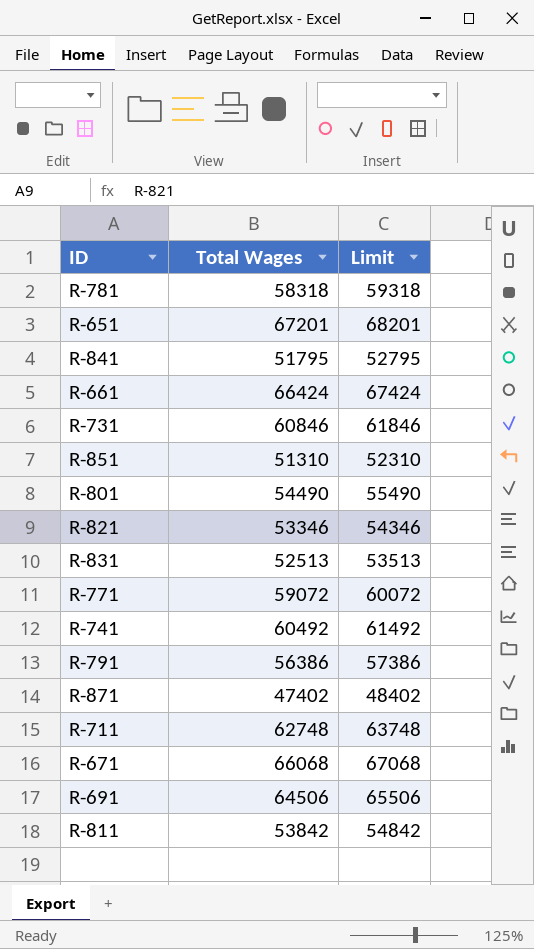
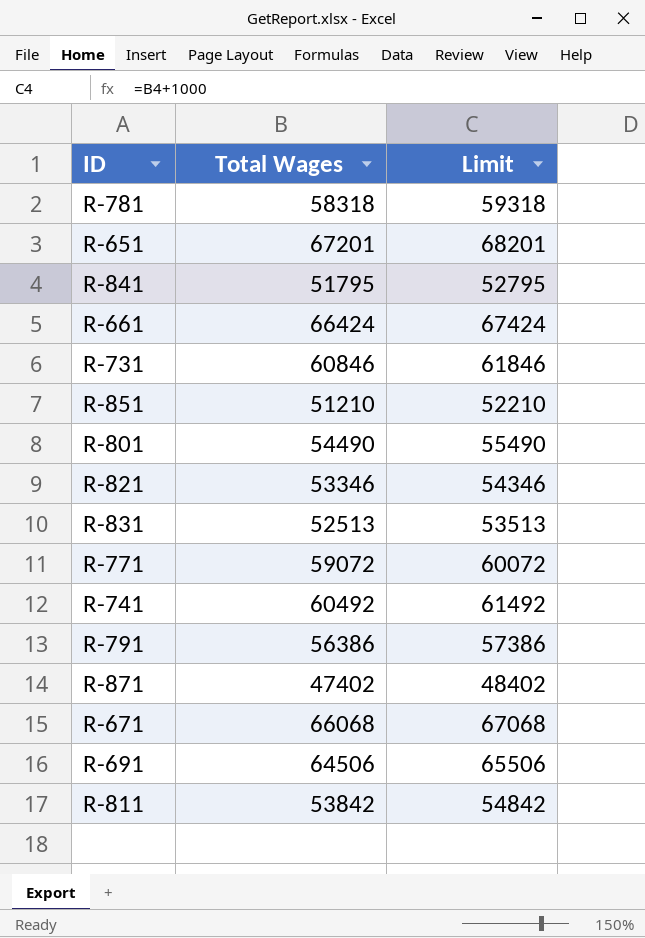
row R-711: 62748 | 63748 -> none
R-851 | Total Wages: 51310 -> 51210
R-851 | Limit: 52310 -> 52210

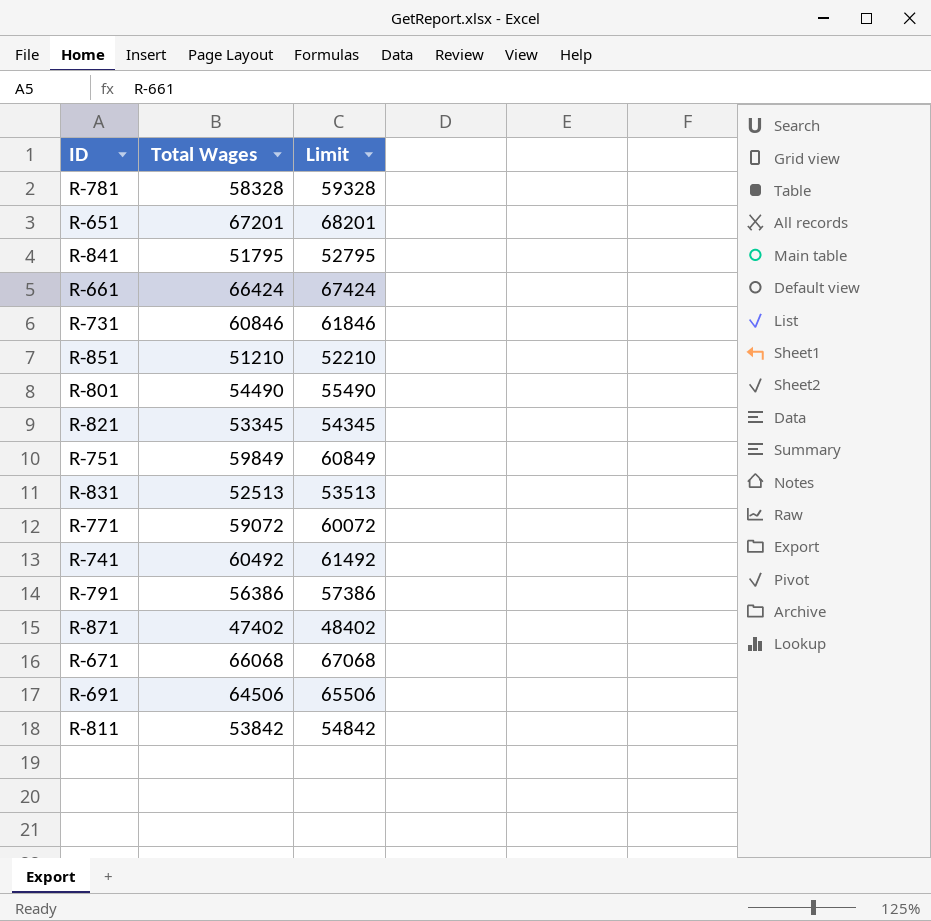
R-781 | Total Wages: 58318 -> 58328
R-781 | Limit: 59318 -> 59328
R-821 | Total Wages: 53346 -> 53345
R-821 | Limit: 54346 -> 54345
row R-751: none -> 59849 | 60849

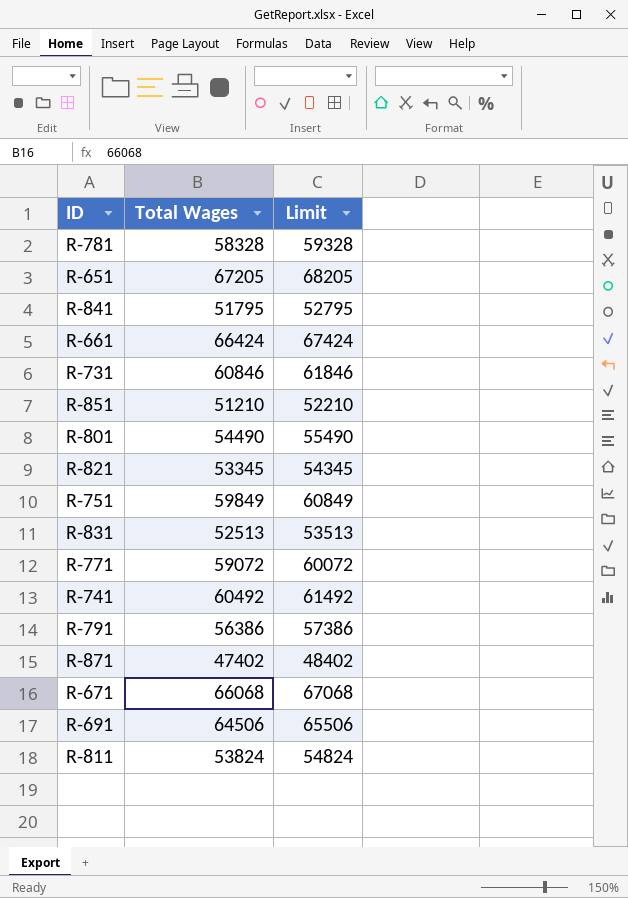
R-651 | Total Wages: 67201 -> 67205
R-651 | Limit: 68201 -> 68205
R-811 | Total Wages: 53842 -> 53824
R-811 | Limit: 54842 -> 54824

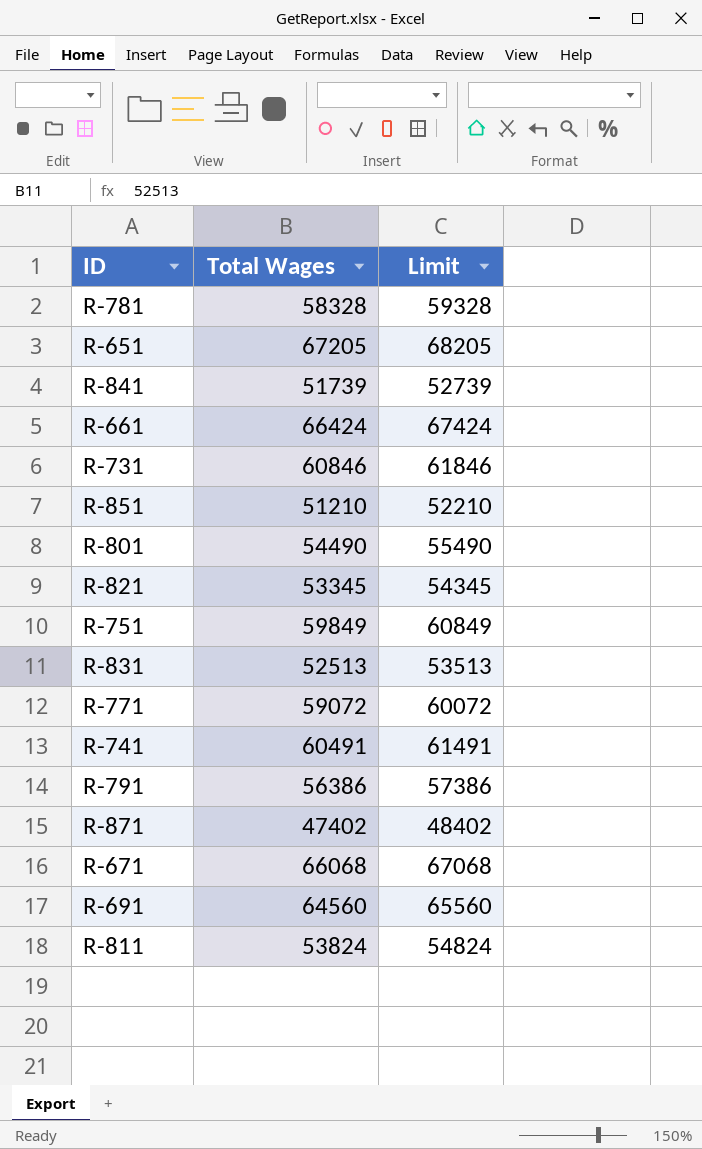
R-841 | Total Wages: 51795 -> 51739
R-841 | Limit: 52795 -> 52739
R-741 | Total Wages: 60492 -> 60491
R-741 | Limit: 61492 -> 61491
R-691 | Total Wages: 64506 -> 64560
R-691 | Limit: 65506 -> 65560

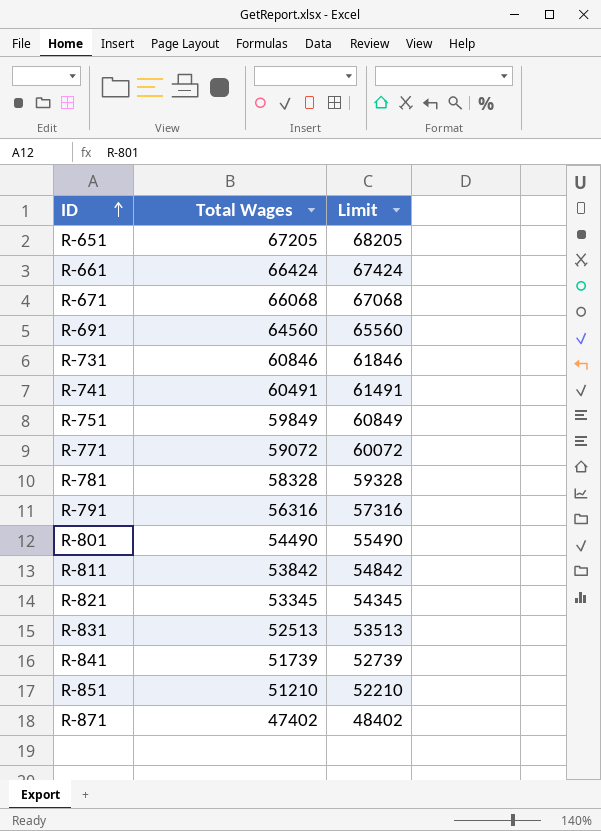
row order: none -> ID ascending
R-791 | Total Wages: 56386 -> 56316
R-791 | Limit: 57386 -> 57316
R-811 | Total Wages: 53824 -> 53842
R-811 | Limit: 54824 -> 54842

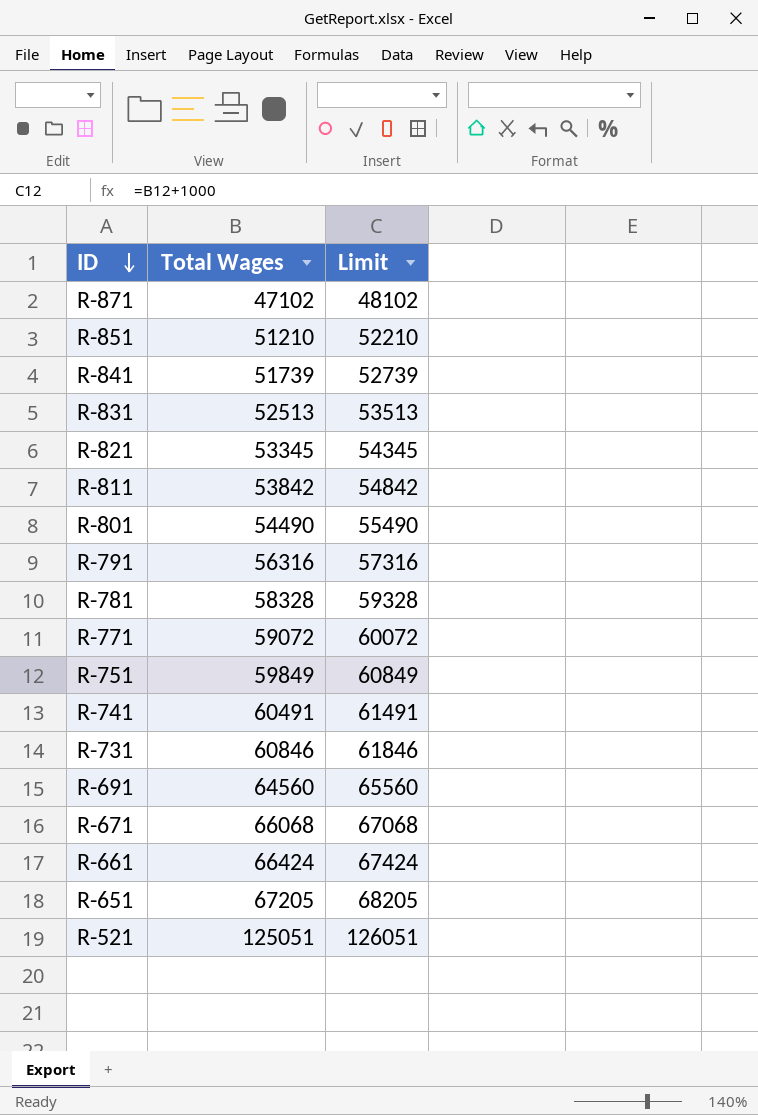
row order: ID ascending -> ID descending
R-871 | Total Wages: 47402 -> 47102
R-871 | Limit: 48402 -> 48102
row R-521: none -> 125051 | 126051

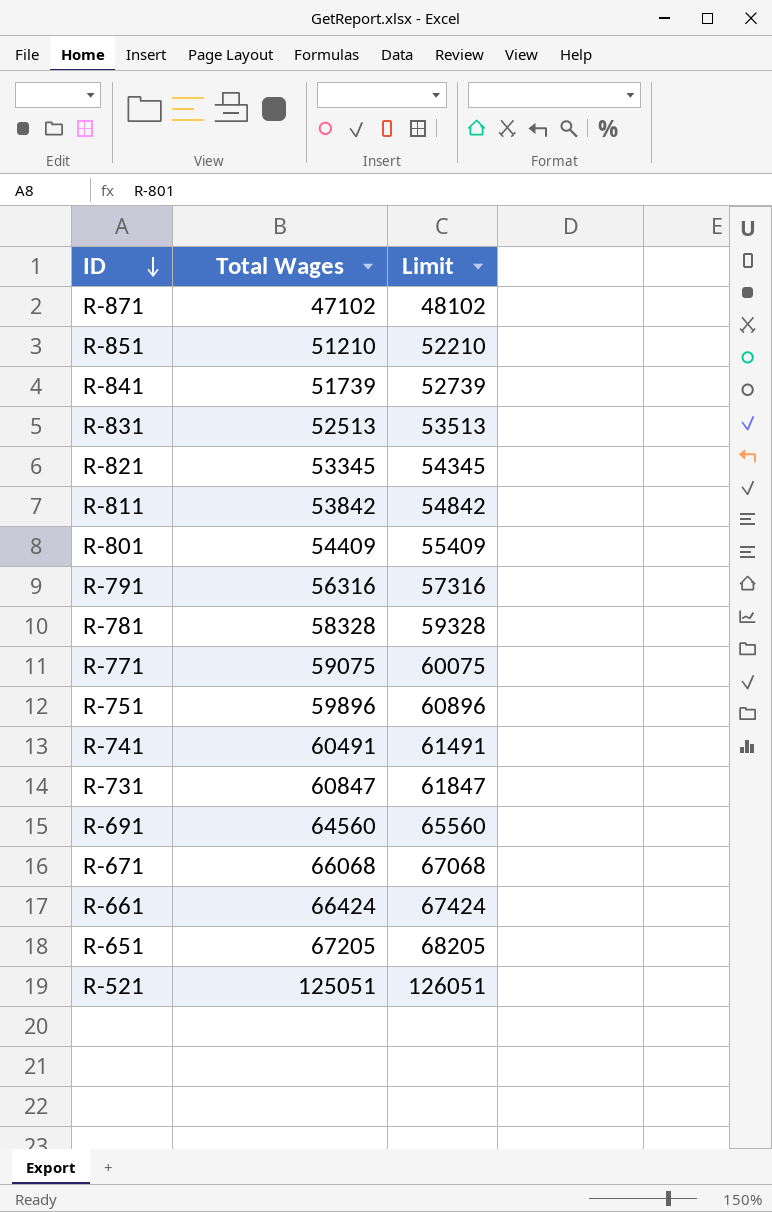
R-801 | Total Wages: 54490 -> 54409
R-801 | Limit: 55490 -> 55409
R-771 | Total Wages: 59072 -> 59075
R-771 | Limit: 60072 -> 60075
R-751 | Total Wages: 59849 -> 59896
R-751 | Limit: 60849 -> 60896
R-731 | Total Wages: 60846 -> 60847
R-731 | Limit: 61846 -> 61847

